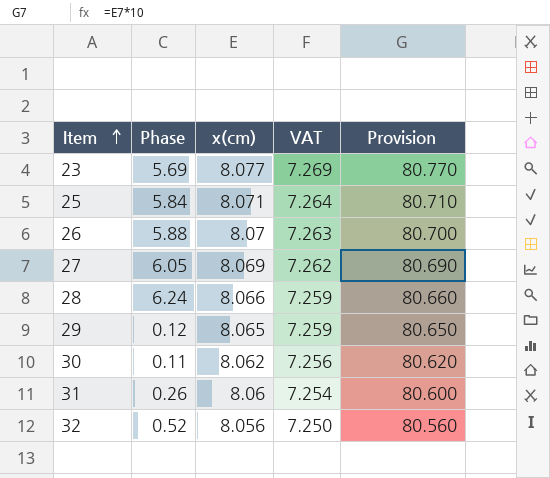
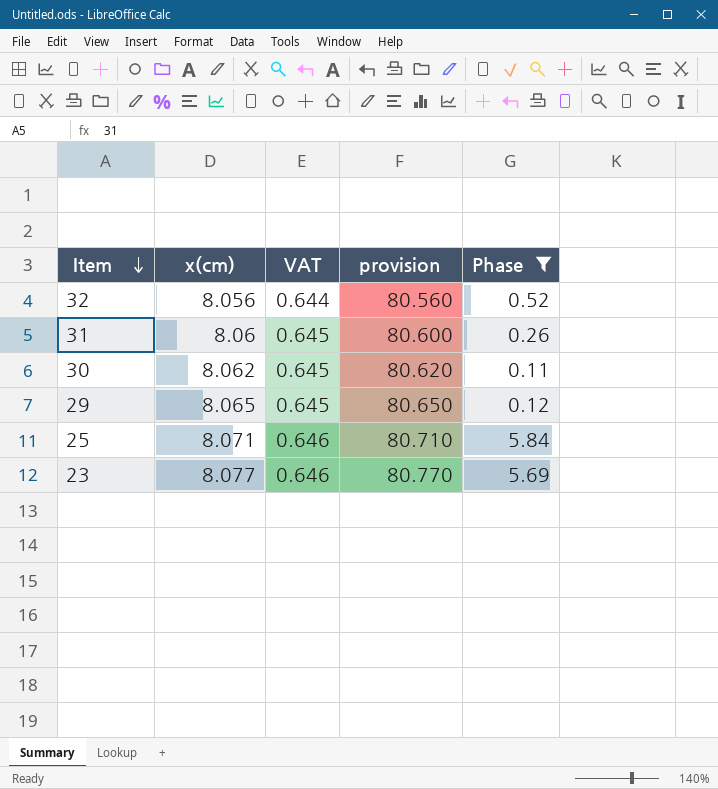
filter: none -> Phase <= 5.84
row order: Item ascending -> Item descending
column VAT | formula: [x(cm)] * 0.9 -> [x(cm)] * 0.08
column name: Provision -> provision
column Phase | position: 2 -> 5

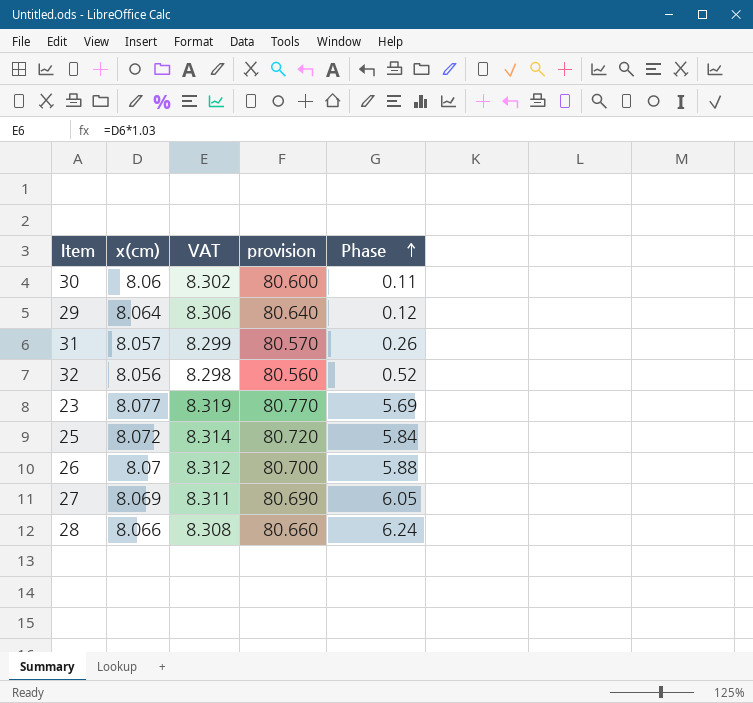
filter: Phase <= 5.84 -> none
row order: Item descending -> Phase ascending
column VAT | formula: [x(cm)] * 0.08 -> [x(cm)] * 1.03
30 | x(cm): 8.062 -> 8.06
30 | provision: 80.620 -> 80.600
29 | x(cm): 8.065 -> 8.064
29 | provision: 80.650 -> 80.640
31 | x(cm): 8.06 -> 8.057
31 | provision: 80.600 -> 80.570
25 | x(cm): 8.071 -> 8.072
25 | provision: 80.710 -> 80.720

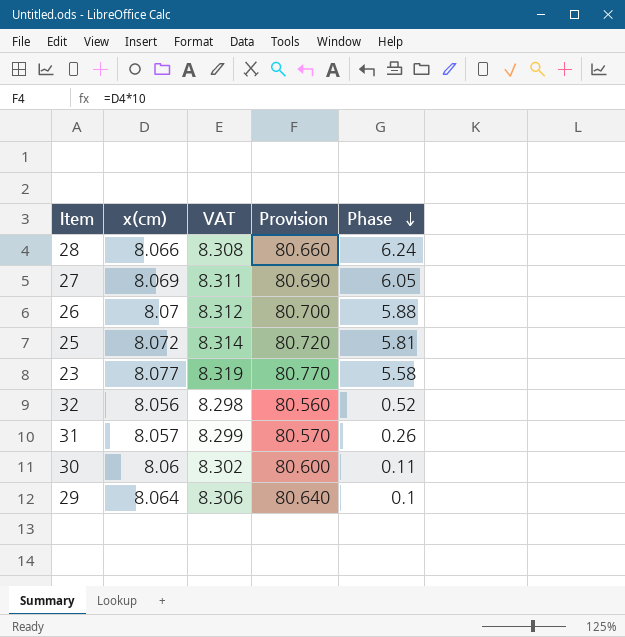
row order: Phase ascending -> Phase descending
column name: provision -> Provision
25 | Phase: 5.84 -> 5.81
23 | Phase: 5.69 -> 5.58
29 | Phase: 0.12 -> 0.1

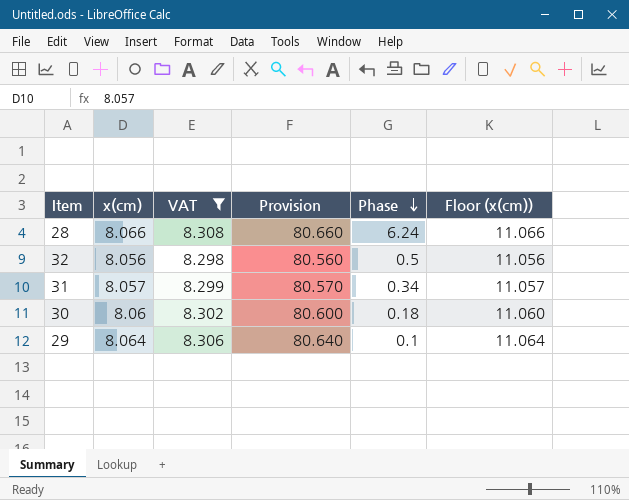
filter: none -> VAT <= 8.308
column Floor (x(cm)) | formula: none -> [x(cm)] + 3
32 | Phase: 0.52 -> 0.5
31 | Phase: 0.26 -> 0.34
30 | Phase: 0.11 -> 0.18

